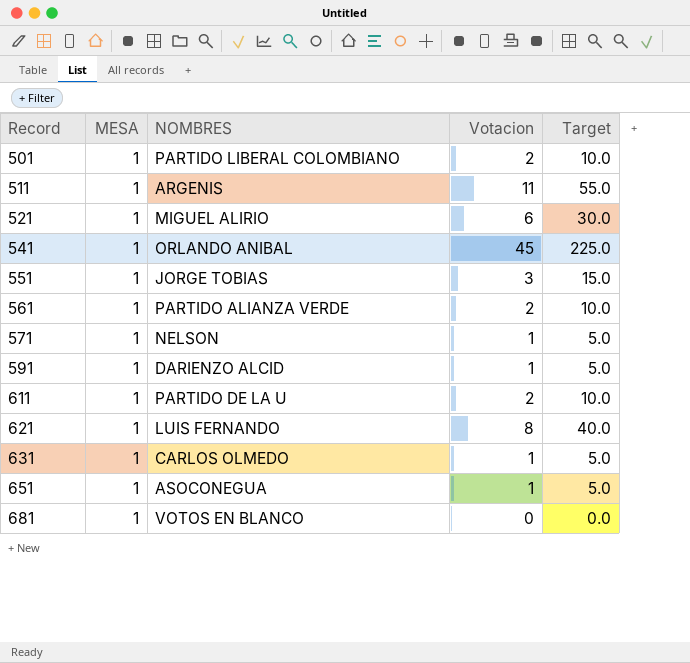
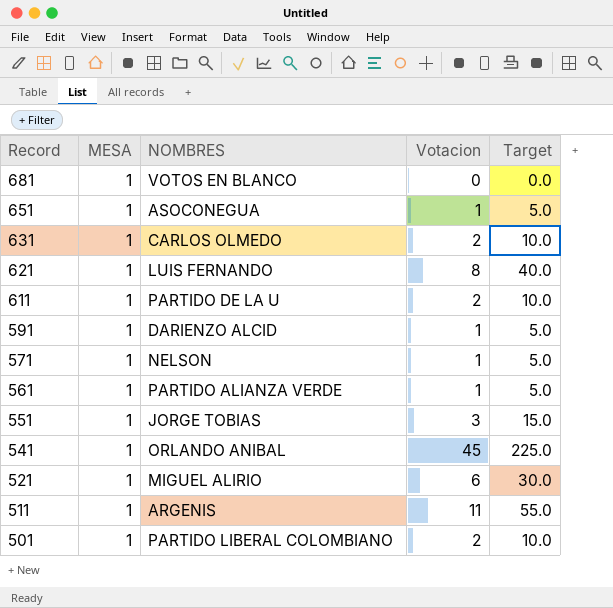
row order: Record ascending -> Record descending
631 | Votacion: 1 -> 2
631 | Target: 5.0 -> 10.0
561 | Votacion: 2 -> 1
561 | Target: 10.0 -> 5.0

